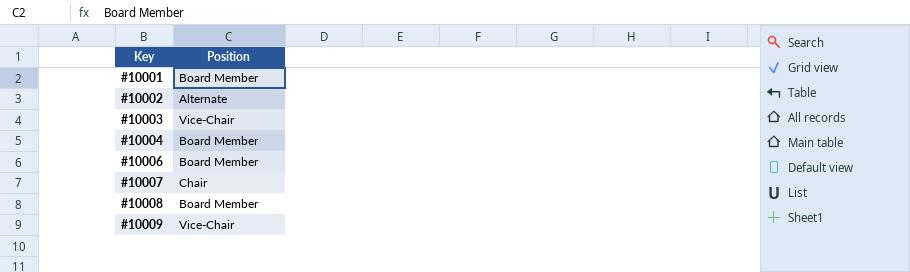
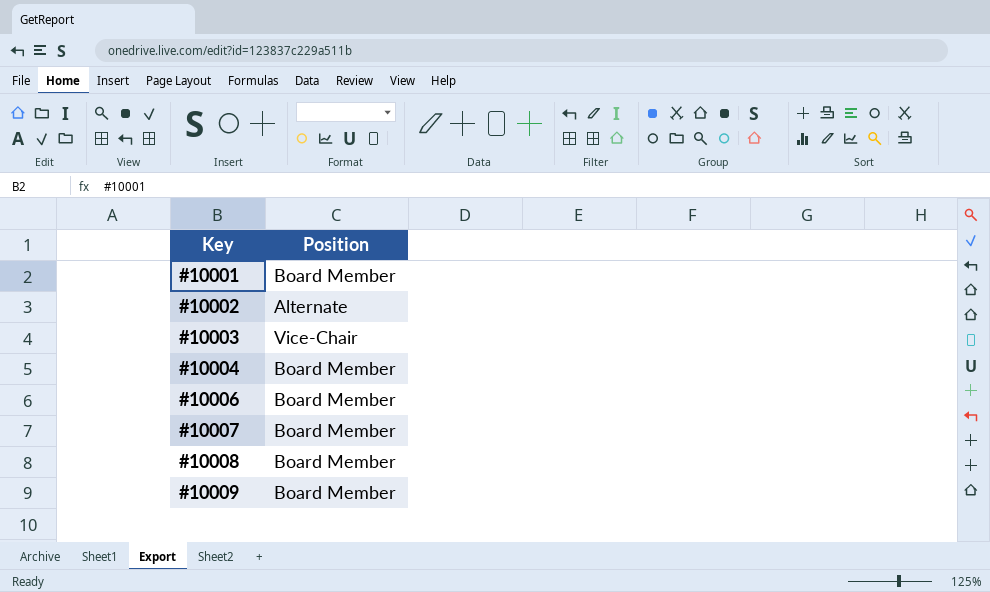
#10007 | Position: Chair -> Board Member
#10009 | Position: Vice-Chair -> Board Member

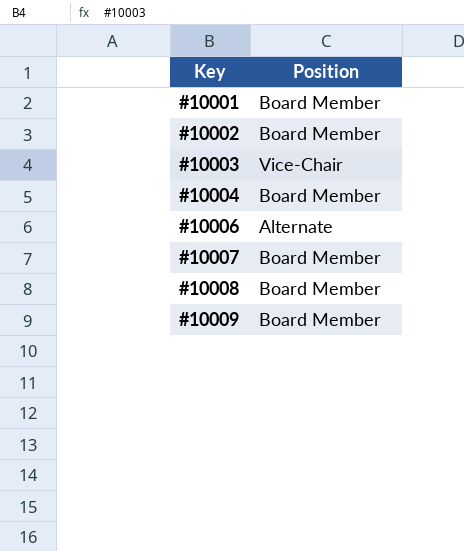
#10002 | Position: Alternate -> Board Member
#10006 | Position: Board Member -> Alternate

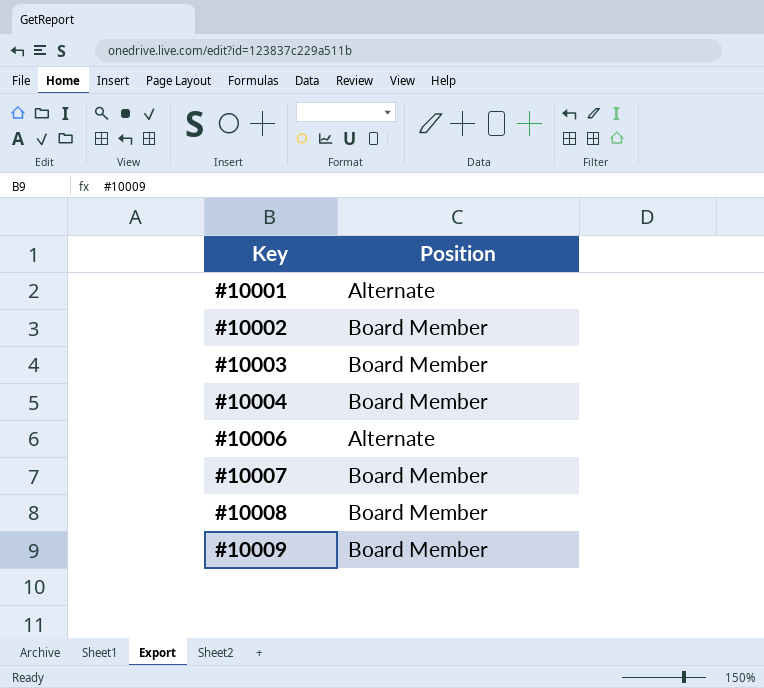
#10001 | Position: Board Member -> Alternate
#10003 | Position: Vice-Chair -> Board Member

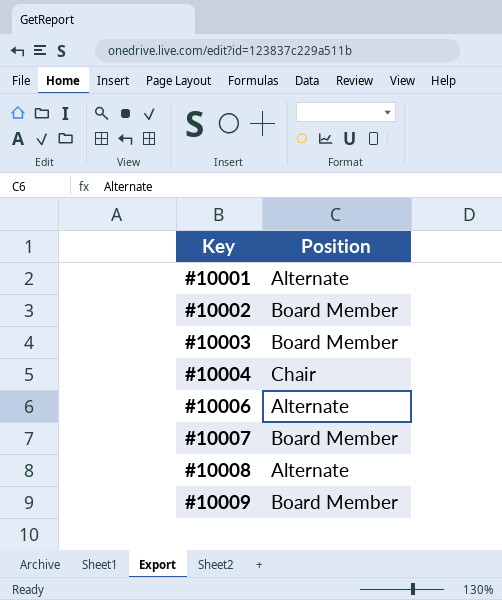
#10004 | Position: Board Member -> Chair
#10008 | Position: Board Member -> Alternate

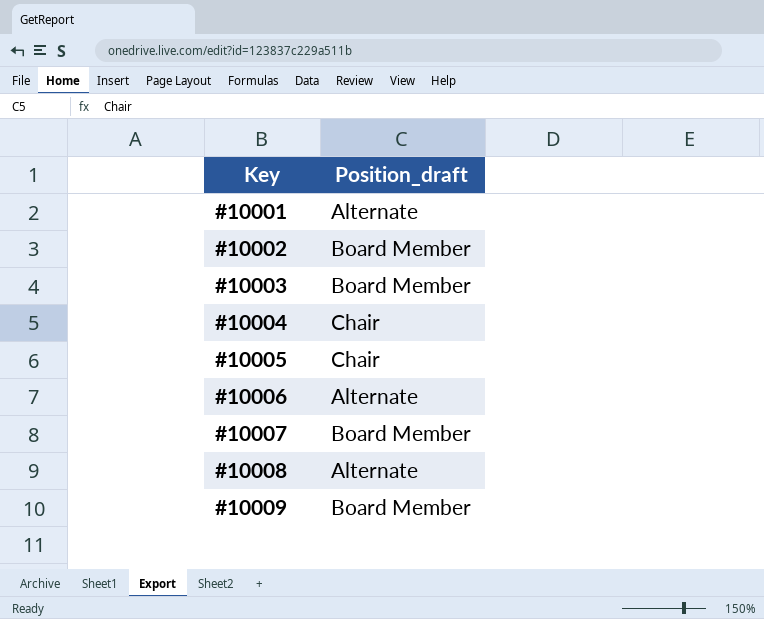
column name: Position -> Position_draft
row #10005: none -> Chair

